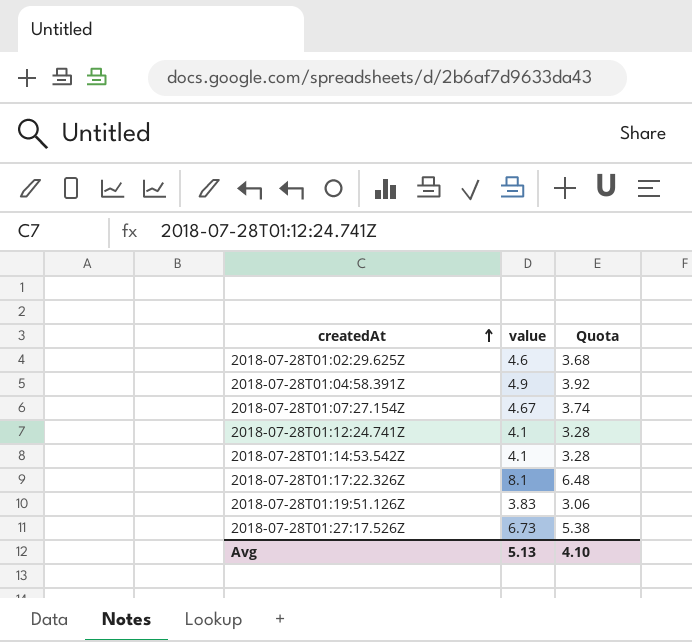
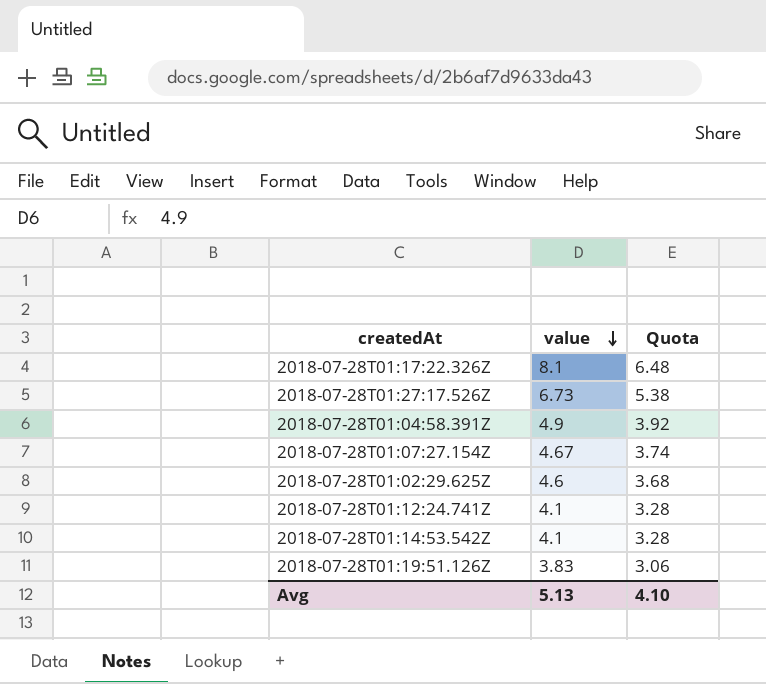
row order: createdAt ascending -> value descending

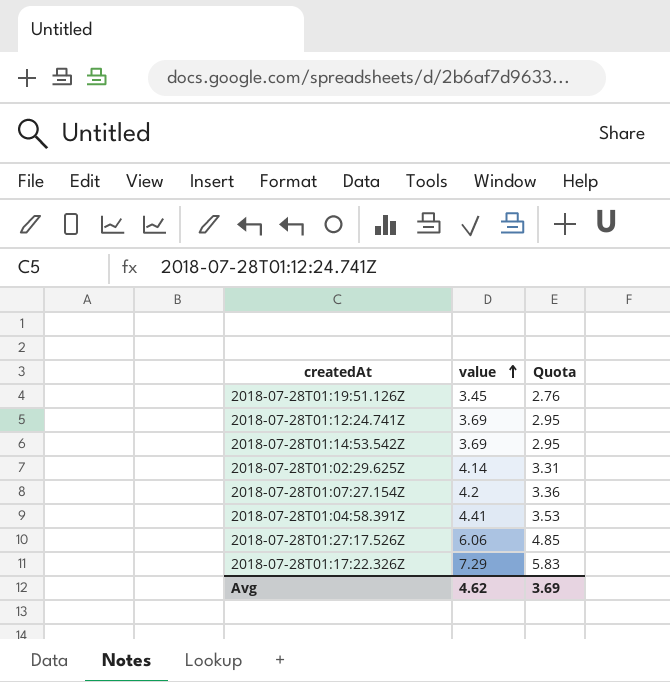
row order: value descending -> value ascending
2018-07-28T01:19:51.126Z | value: 3.83 -> 3.45
2018-07-28T01:19:51.126Z | Quota: 3.06 -> 2.76
2018-07-28T01:12:24.741Z | value: 4.1 -> 3.69
2018-07-28T01:12:24.741Z | Quota: 3.28 -> 2.95
2018-07-28T01:14:53.542Z | value: 4.1 -> 3.69
2018-07-28T01:14:53.542Z | Quota: 3.28 -> 2.95
2018-07-28T01:02:29.625Z | value: 4.6 -> 4.14
2018-07-28T01:02:29.625Z | Quota: 3.68 -> 3.31
2018-07-28T01:07:27.154Z | value: 4.67 -> 4.2
2018-07-28T01:07:27.154Z | Quota: 3.74 -> 3.36
2018-07-28T01:04:58.391Z | value: 4.9 -> 4.41
2018-07-28T01:04:58.391Z | Quota: 3.92 -> 3.53
2018-07-28T01:27:17.526Z | value: 6.73 -> 6.06
2018-07-28T01:27:17.526Z | Quota: 5.38 -> 4.85
2018-07-28T01:17:22.326Z | value: 8.1 -> 7.29
2018-07-28T01:17:22.326Z | Quota: 6.48 -> 5.83
Avg | value: 5.13 -> 4.62
Avg | Quota: 4.10 -> 3.69

